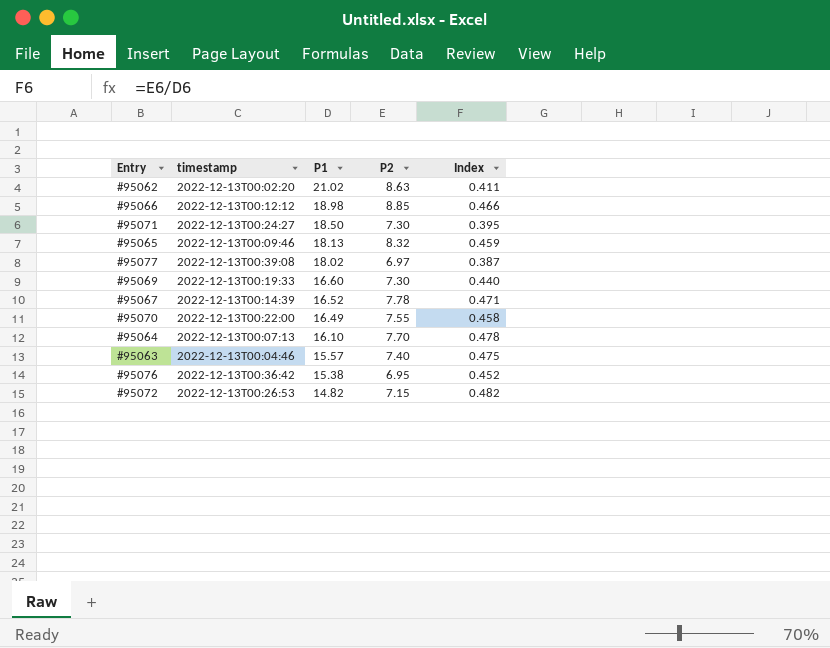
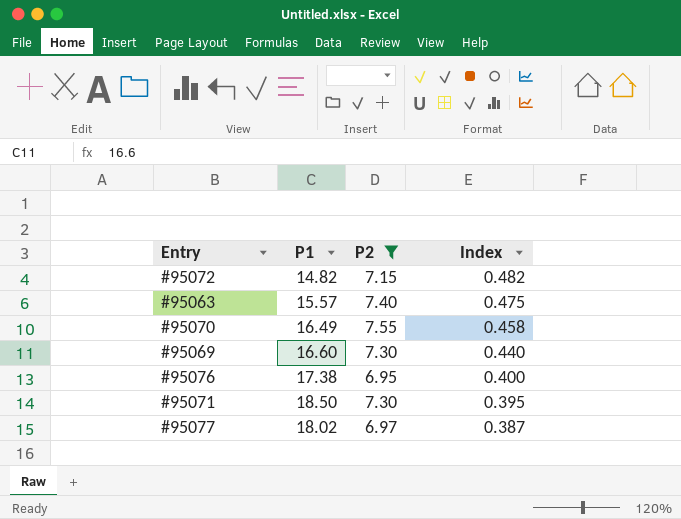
filter: none -> P2 <= 7.55
row order: P1 descending -> Index descending
column timestamp | position: 2 -> none
#95076 | P1: 15.38 -> 17.38
#95076 | Index: 0.452 -> 0.400

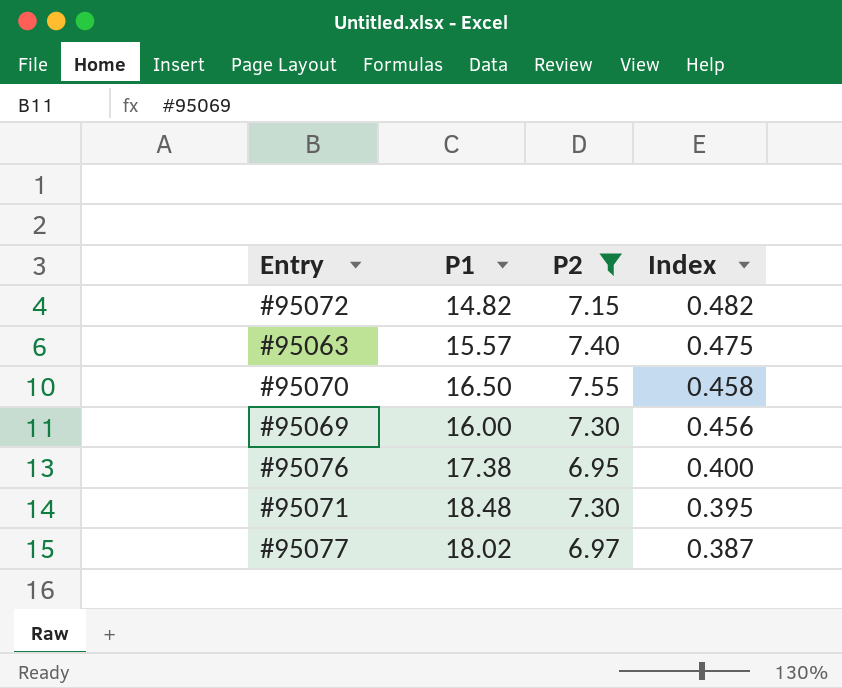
#95070 | P1: 16.49 -> 16.50
#95069 | P1: 16.60 -> 16.00
#95069 | Index: 0.440 -> 0.456
#95071 | P1: 18.50 -> 18.48

